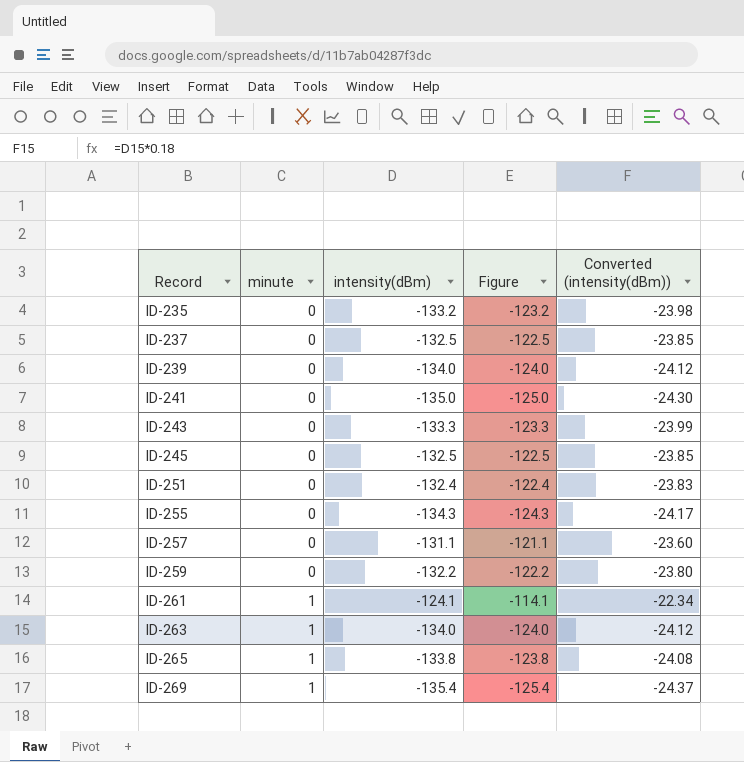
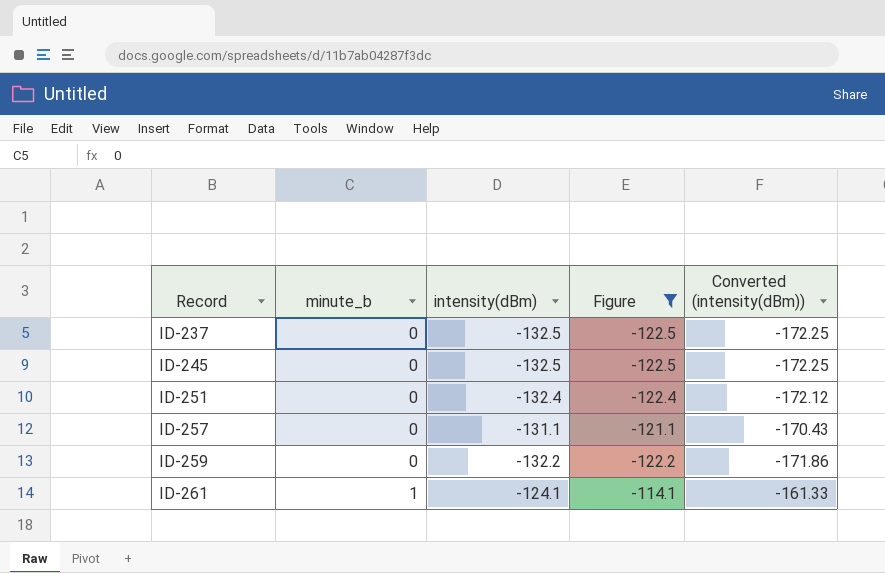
filter: none -> Figure >= -122.5
column name: minute -> minute_b
column Converted (intensity(dBm)) | formula: [intensity(dBm)] * 0.18 -> [intensity(dBm)] * 1.3

